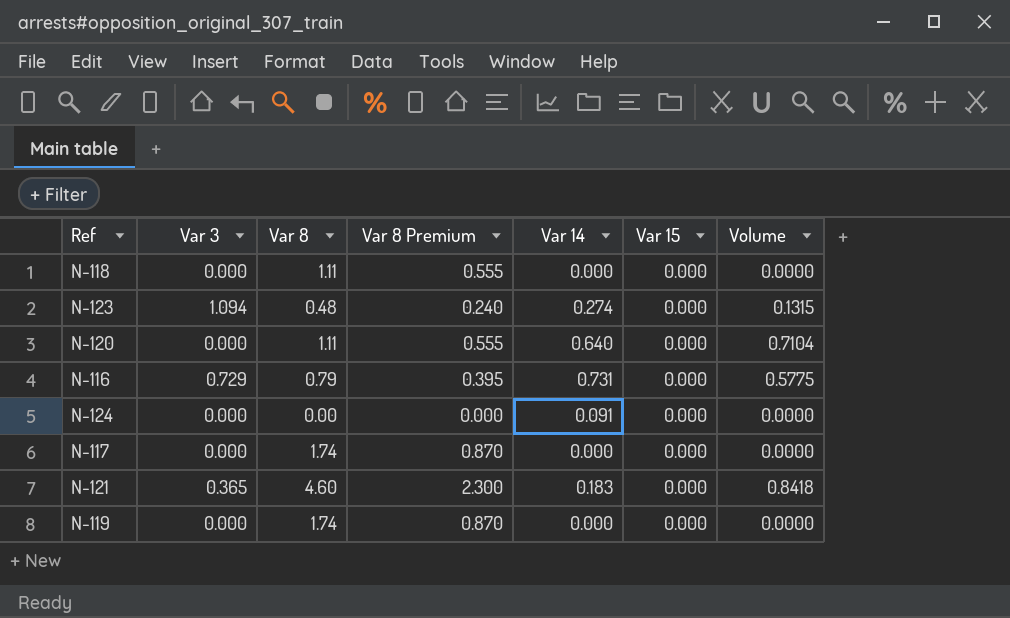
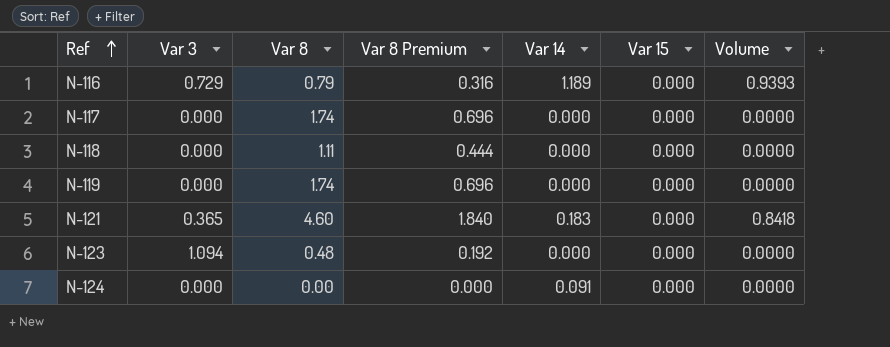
row order: none -> Ref ascending
column Var 8 Premium | formula: [Var 8] * 0.5 -> [Var 8] * 0.4
row N-120: 0.000 | 1.11 | 0.555 | 0.640 | 0.000 | 0.7104 -> none
N-116 | Var 14: 0.731 -> 1.189
N-116 | Volume: 0.5775 -> 0.9393
N-123 | Var 14: 0.274 -> 0.000
N-123 | Volume: 0.1315 -> 0.0000

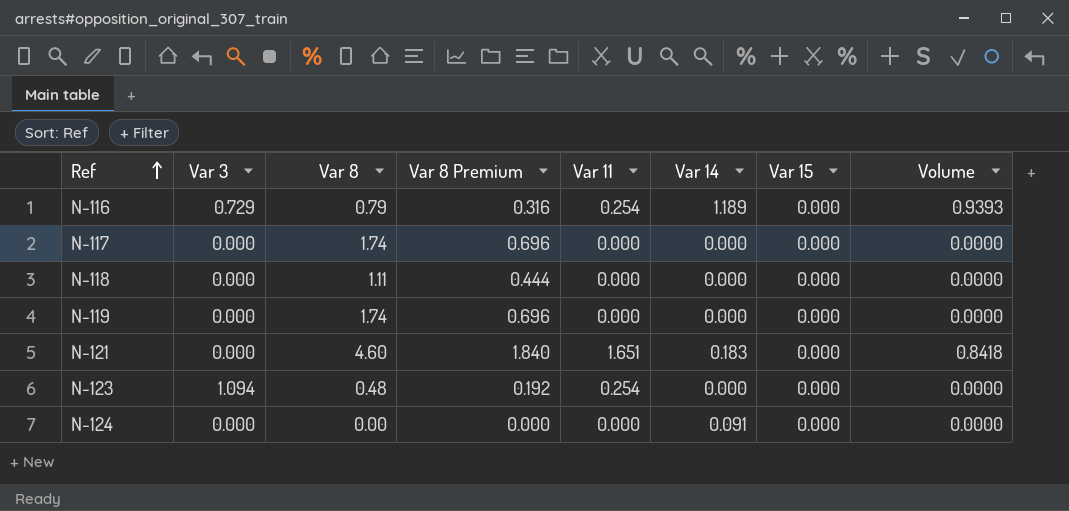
column Var 11 | position: none -> 5
N-121 | Var 3: 0.365 -> 0.000

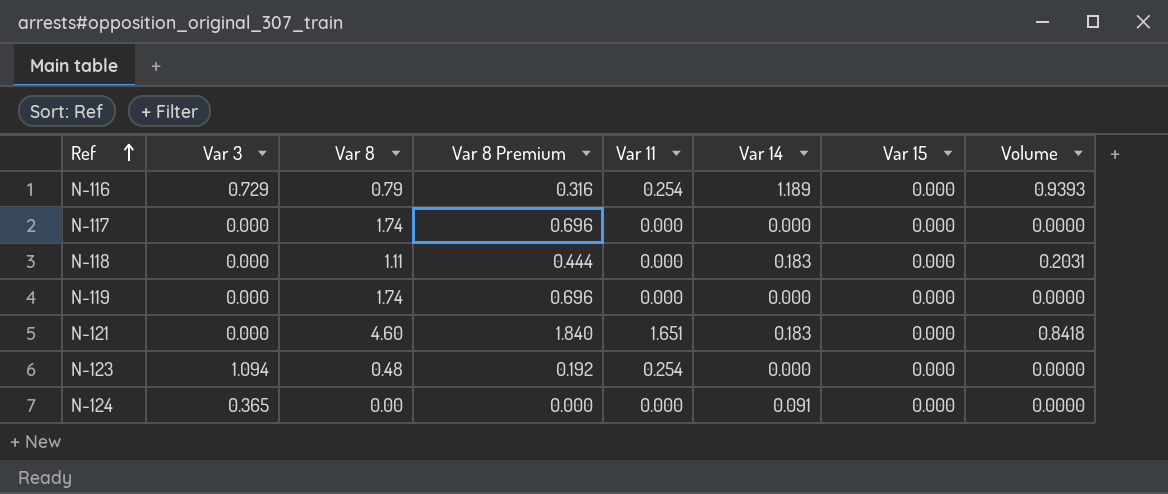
N-118 | Var 14: 0.000 -> 0.183
N-118 | Volume: 0.0000 -> 0.2031
N-124 | Var 3: 0.000 -> 0.365

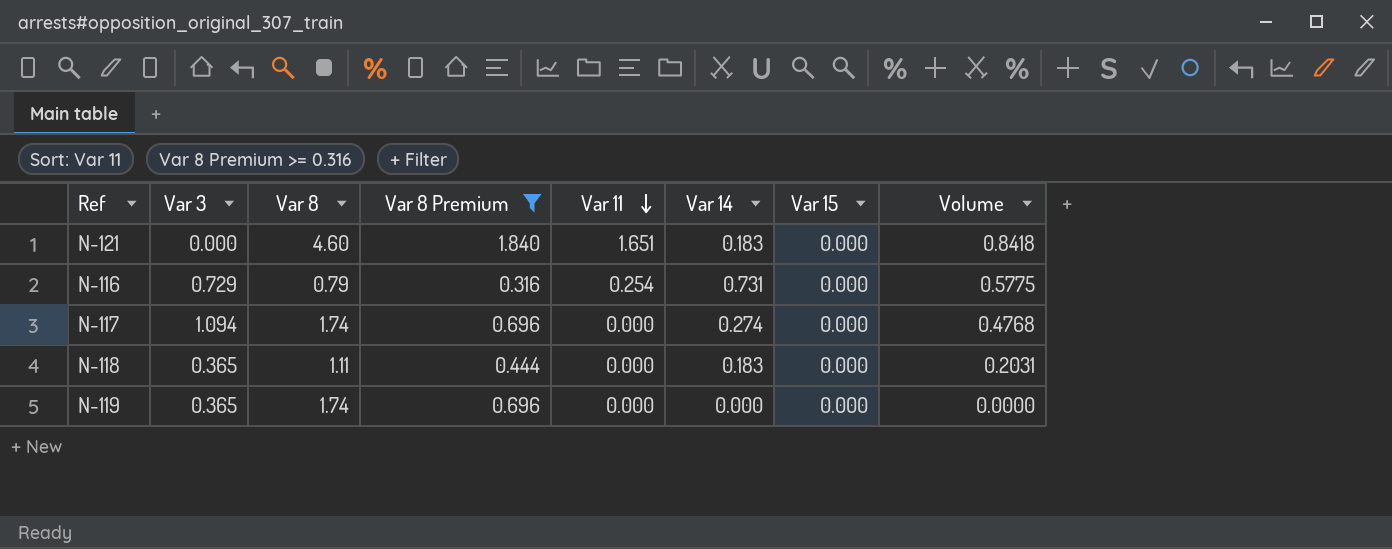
filter: none -> Var 8 Premium >= 0.316
row order: Ref ascending -> Var 11 descending
N-116 | Var 14: 1.189 -> 0.731
N-116 | Volume: 0.9393 -> 0.5775
N-117 | Var 3: 0.000 -> 1.094
N-117 | Var 14: 0.000 -> 0.274
N-117 | Volume: 0.0000 -> 0.4768
N-118 | Var 3: 0.000 -> 0.365
N-119 | Var 3: 0.000 -> 0.365

